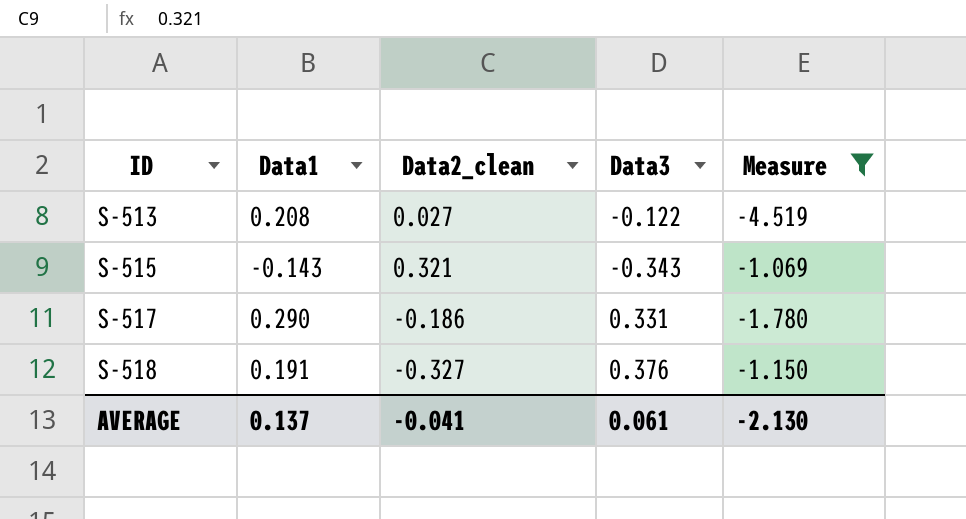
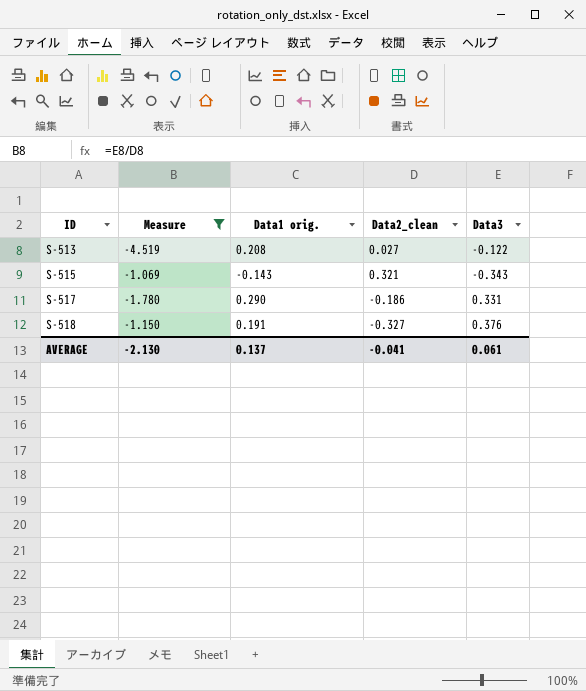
column Measure | position: 5 -> 2
column name: Data1 -> Data1 orig.

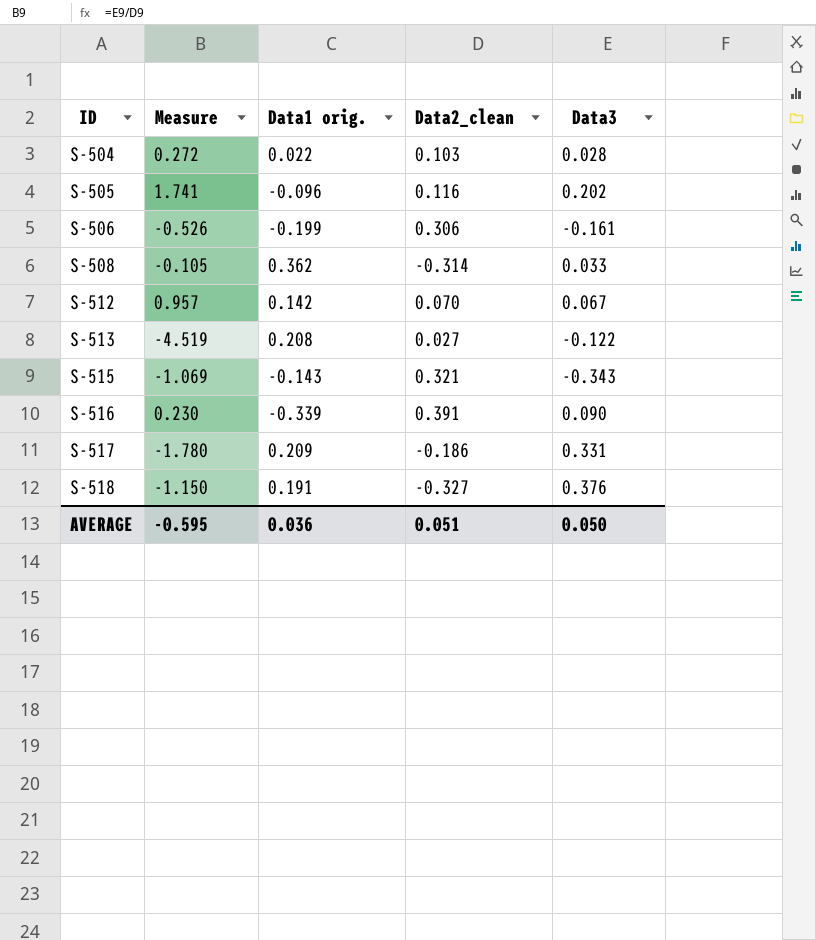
filter: Measure <= -1.069 -> none
S-517 | Data1 orig.: 0.290 -> 0.209
AVERAGE | Measure: -2.130 -> -0.595
AVERAGE | Data1 orig.: 0.137 -> 0.036
AVERAGE | Data2_clean: -0.041 -> 0.051
AVERAGE | Data3: 0.061 -> 0.050

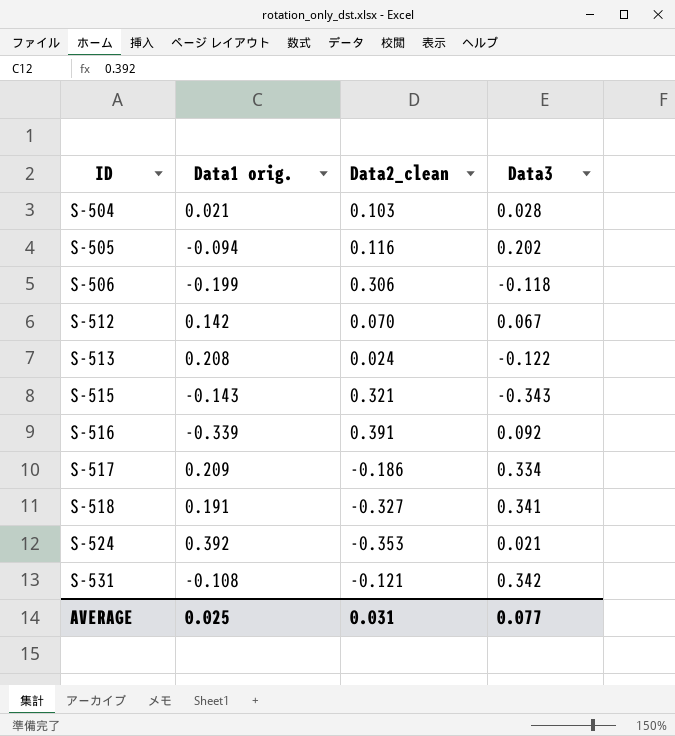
column Measure | formula: [Data3] / [Data2_clean] -> none
row S-508: -0.105 | 0.362 | -0.314 | 0.033 -> none
S-504 | Data1 orig.: 0.022 -> 0.021
S-505 | Data1 orig.: -0.096 -> -0.094
S-506 | Data3: -0.161 -> -0.118
S-513 | Data2_clean: 0.027 -> 0.024
S-516 | Data3: 0.090 -> 0.092
S-517 | Data3: 0.331 -> 0.334
S-518 | Data3: 0.376 -> 0.341
row S-524: none -> 0.392 | -0.353 | 0.021
row S-531: none -> -0.108 | -0.121 | 0.342
AVERAGE | Data1 orig.: 0.036 -> 0.025
AVERAGE | Data2_clean: 0.051 -> 0.031
AVERAGE | Data3: 0.050 -> 0.077

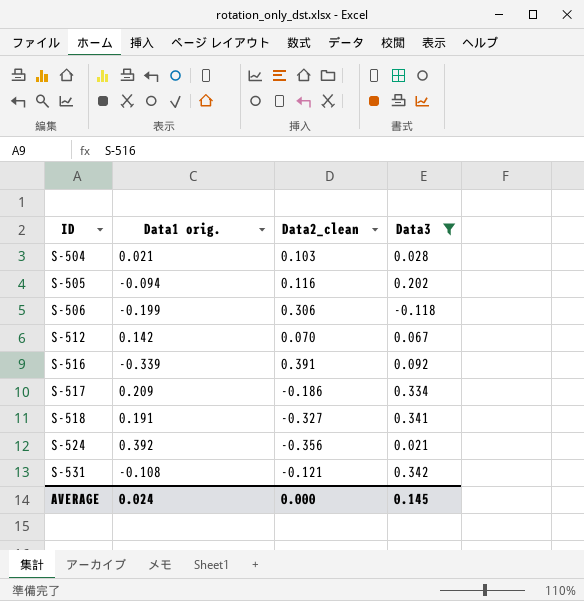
filter: none -> Data3 >= -0.118
S-524 | Data2_clean: -0.353 -> -0.356
AVERAGE | Data1 orig.: 0.025 -> 0.024
AVERAGE | Data2_clean: 0.031 -> 0.000
AVERAGE | Data3: 0.077 -> 0.145

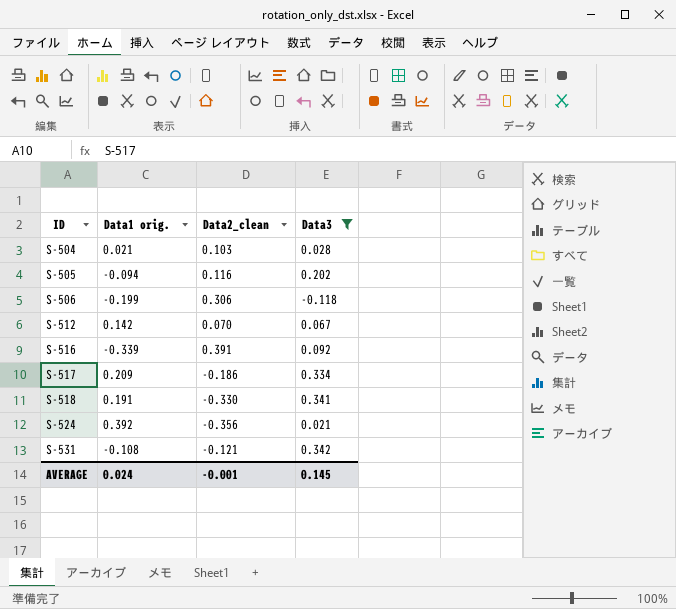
S-518 | Data2_clean: -0.327 -> -0.330
AVERAGE | Data2_clean: 0.000 -> -0.001

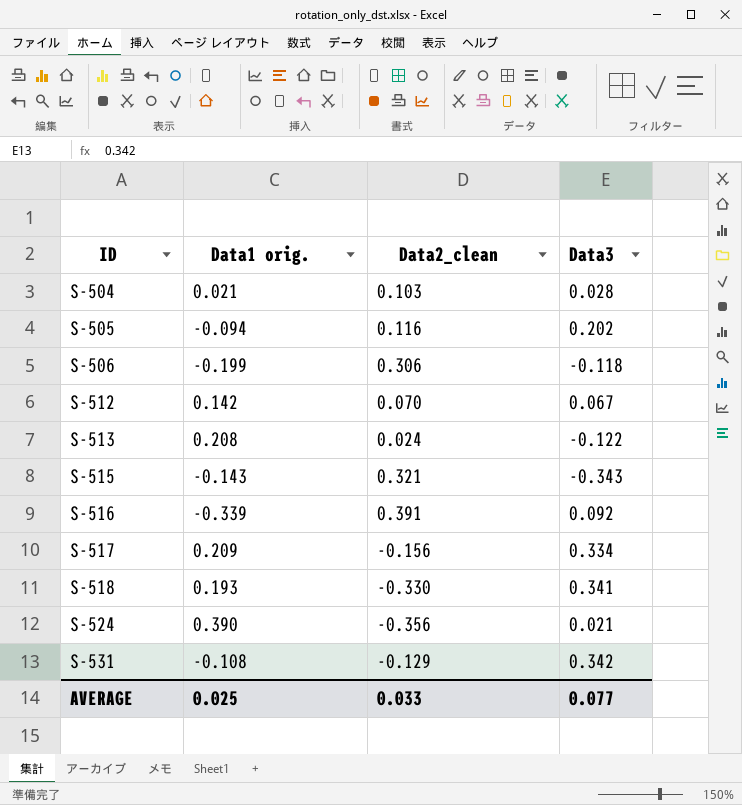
filter: Data3 >= -0.118 -> none
S-517 | Data2_clean: -0.186 -> -0.156
S-518 | Data1 orig.: 0.191 -> 0.193
S-524 | Data1 orig.: 0.392 -> 0.390
S-531 | Data2_clean: -0.121 -> -0.129
AVERAGE | Data1 orig.: 0.024 -> 0.025
AVERAGE | Data2_clean: -0.001 -> 0.033
AVERAGE | Data3: 0.145 -> 0.077

